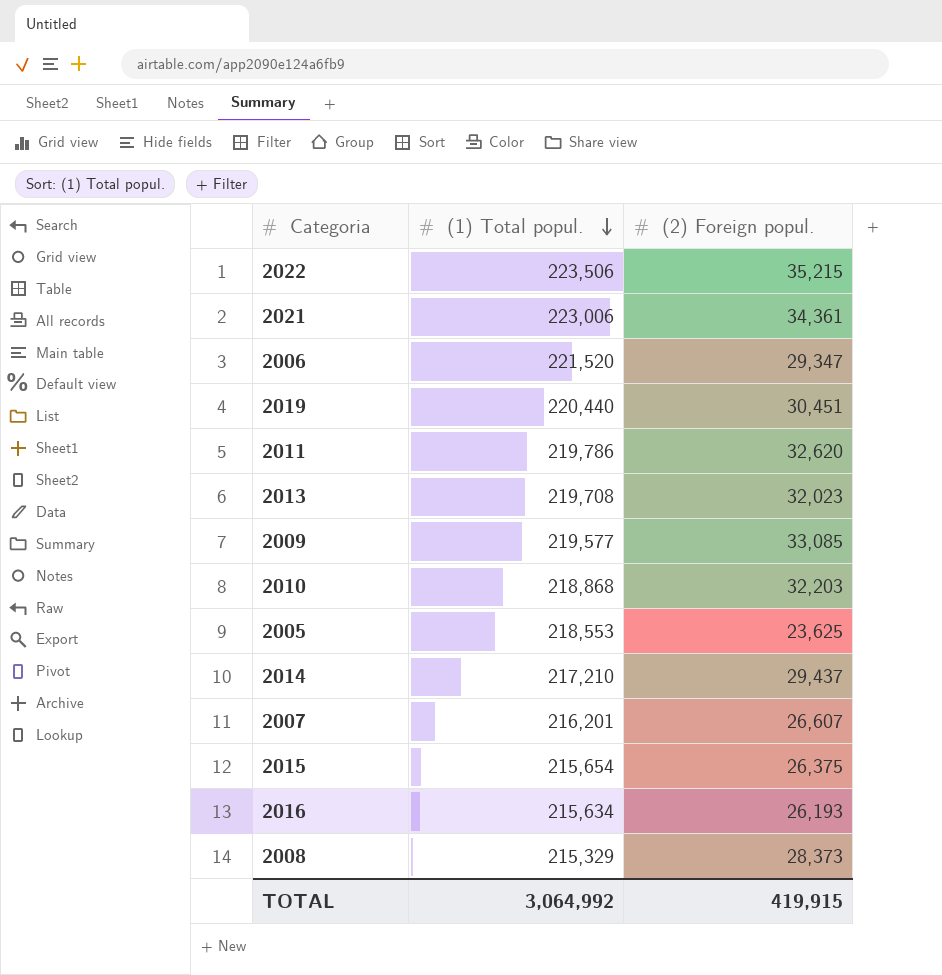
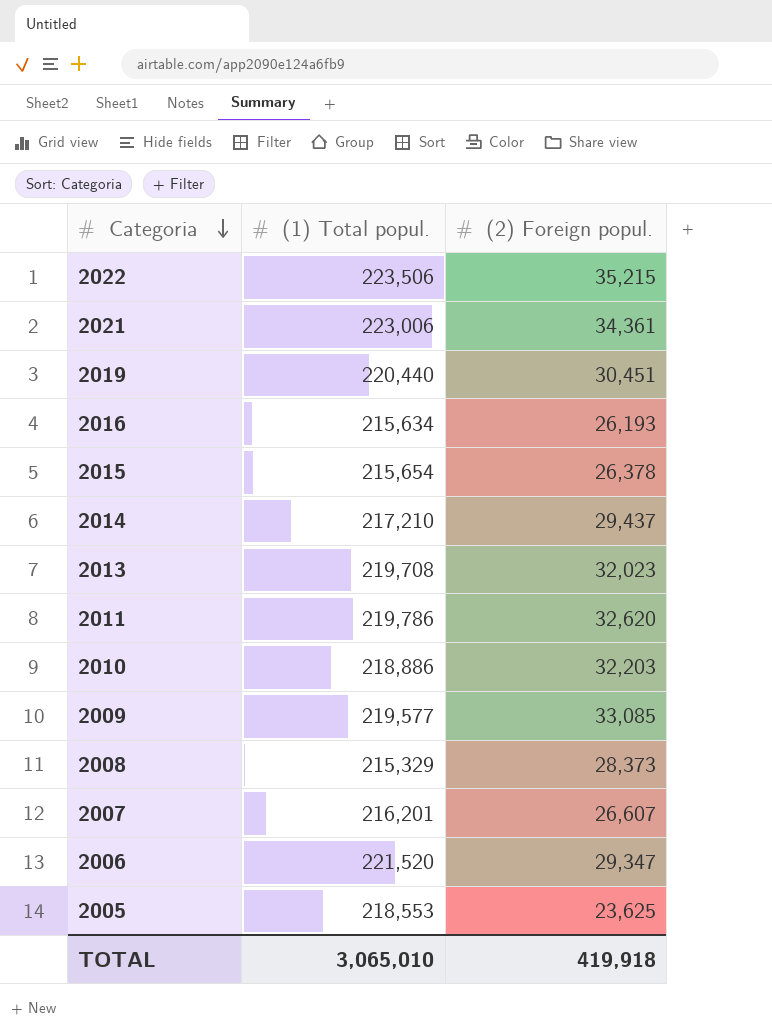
row order: (1) Total popul. descending -> Categoria descending
2015 | (2) Foreign popul.: 26,375 -> 26,378
2010 | (1) Total popul.: 218,868 -> 218,886
TOTAL | (1) Total popul.: 3,064,992 -> 3,065,010
TOTAL | (2) Foreign popul.: 419,915 -> 419,918

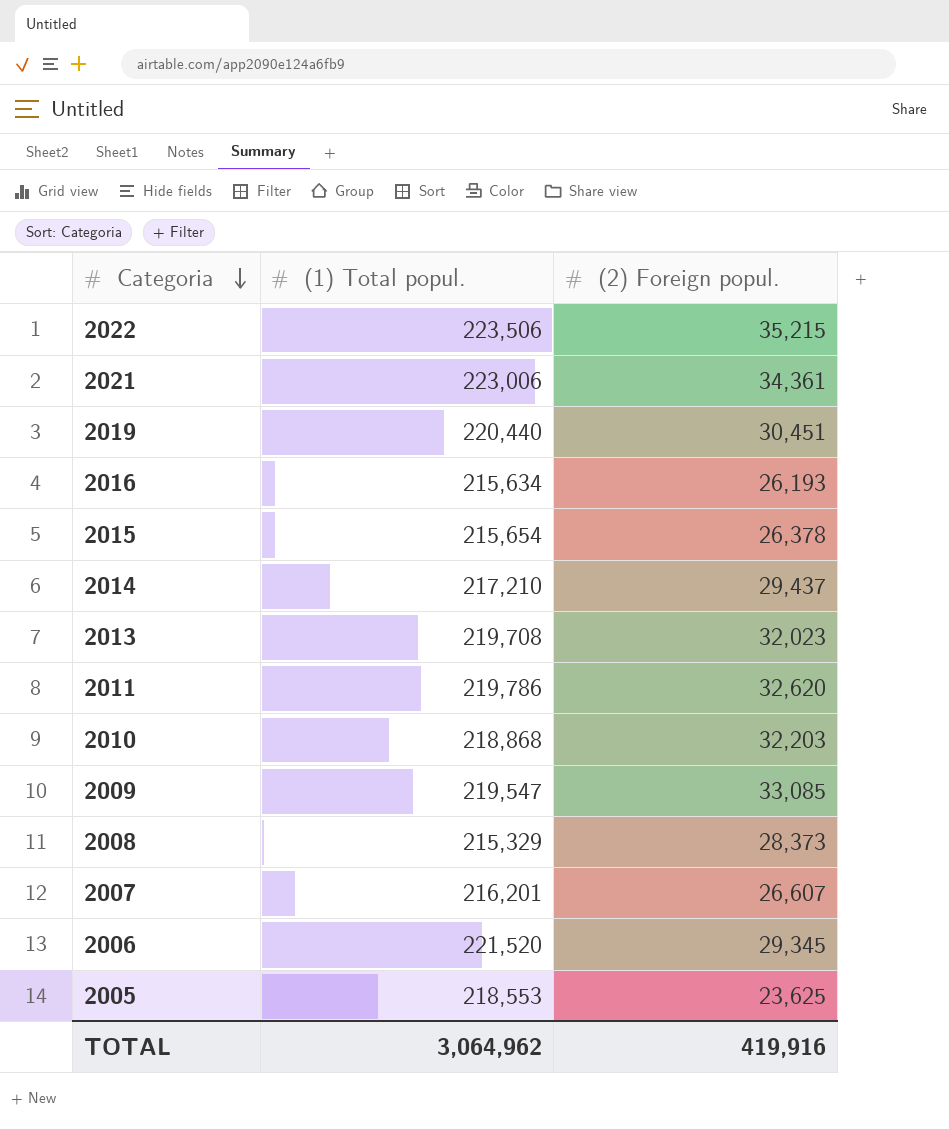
2010 | (1) Total popul.: 218,886 -> 218,868
2009 | (1) Total popul.: 219,577 -> 219,547
2006 | (2) Foreign popul.: 29,347 -> 29,345
TOTAL | (1) Total popul.: 3,065,010 -> 3,064,962
TOTAL | (2) Foreign popul.: 419,918 -> 419,916

